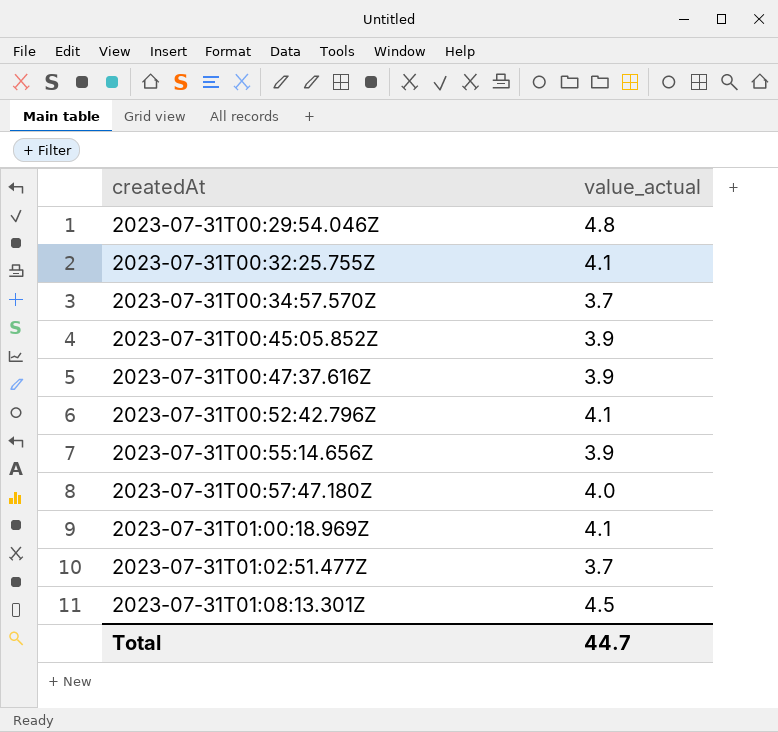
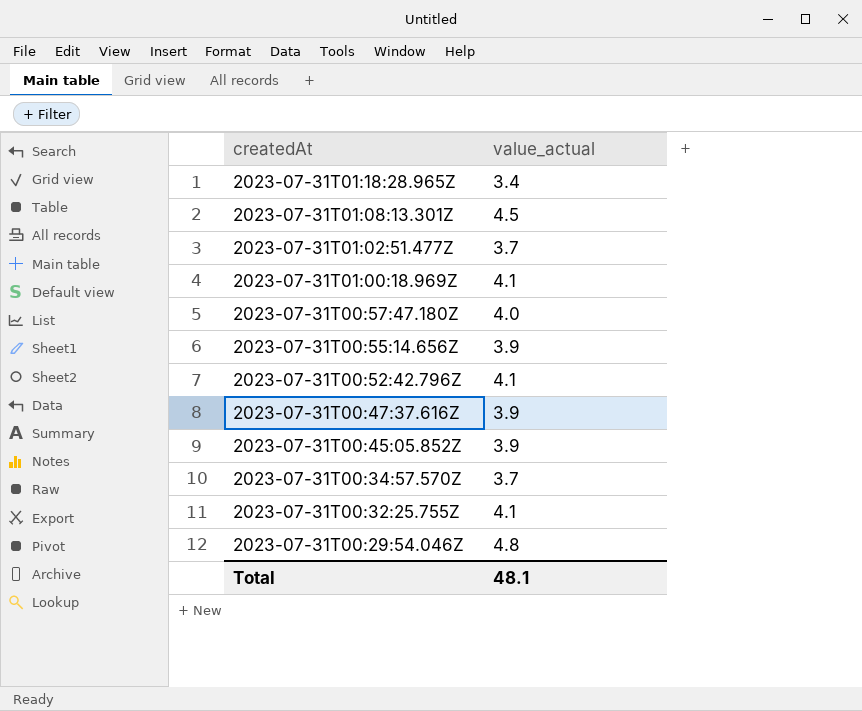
row order: createdAt ascending -> createdAt descending
row 2023-07-31T01:18:28.965Z: none -> 3.4
Total | value_actual: 44.7 -> 48.1

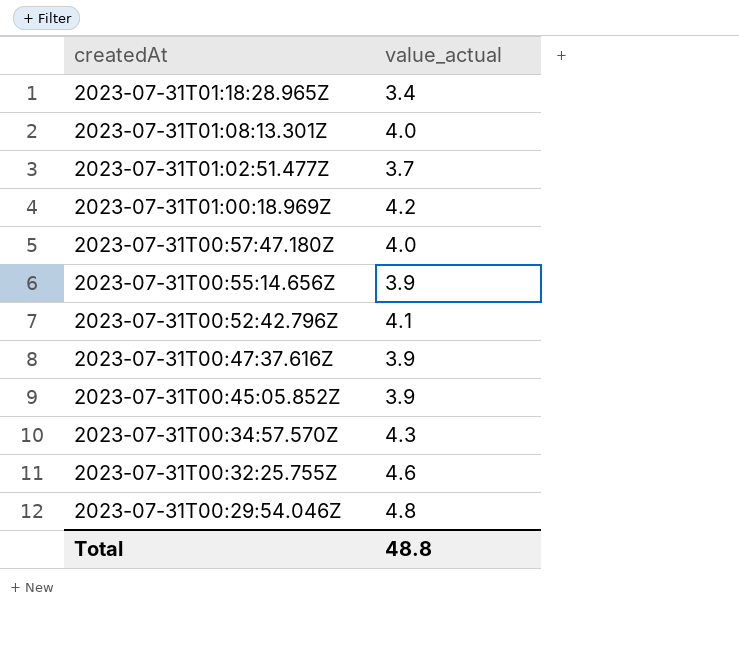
2023-07-31T01:08:13.301Z | value_actual: 4.5 -> 4.0
2023-07-31T01:00:18.969Z | value_actual: 4.1 -> 4.2
2023-07-31T00:34:57.570Z | value_actual: 3.7 -> 4.3
2023-07-31T00:32:25.755Z | value_actual: 4.1 -> 4.6
Total | value_actual: 48.1 -> 48.8

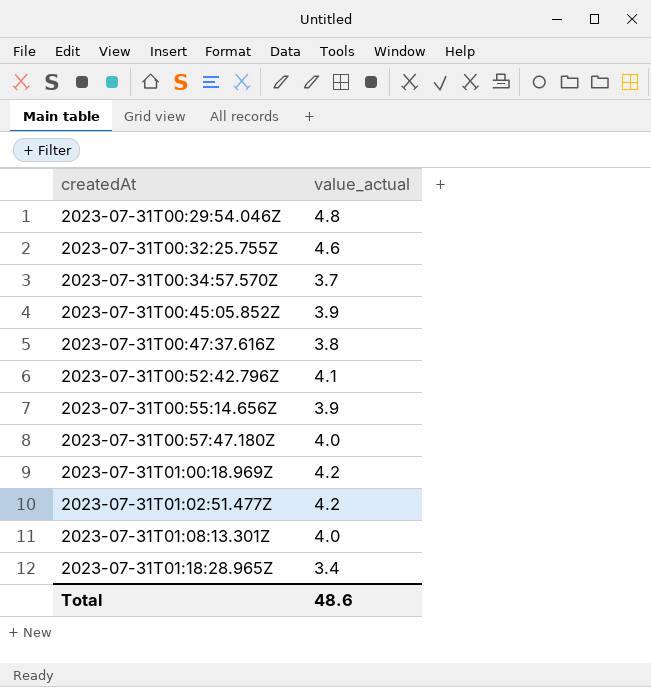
row order: createdAt descending -> createdAt ascending
2023-07-31T00:34:57.570Z | value_actual: 4.3 -> 3.7
2023-07-31T00:47:37.616Z | value_actual: 3.9 -> 3.8
2023-07-31T01:02:51.477Z | value_actual: 3.7 -> 4.2
Total | value_actual: 48.8 -> 48.6

